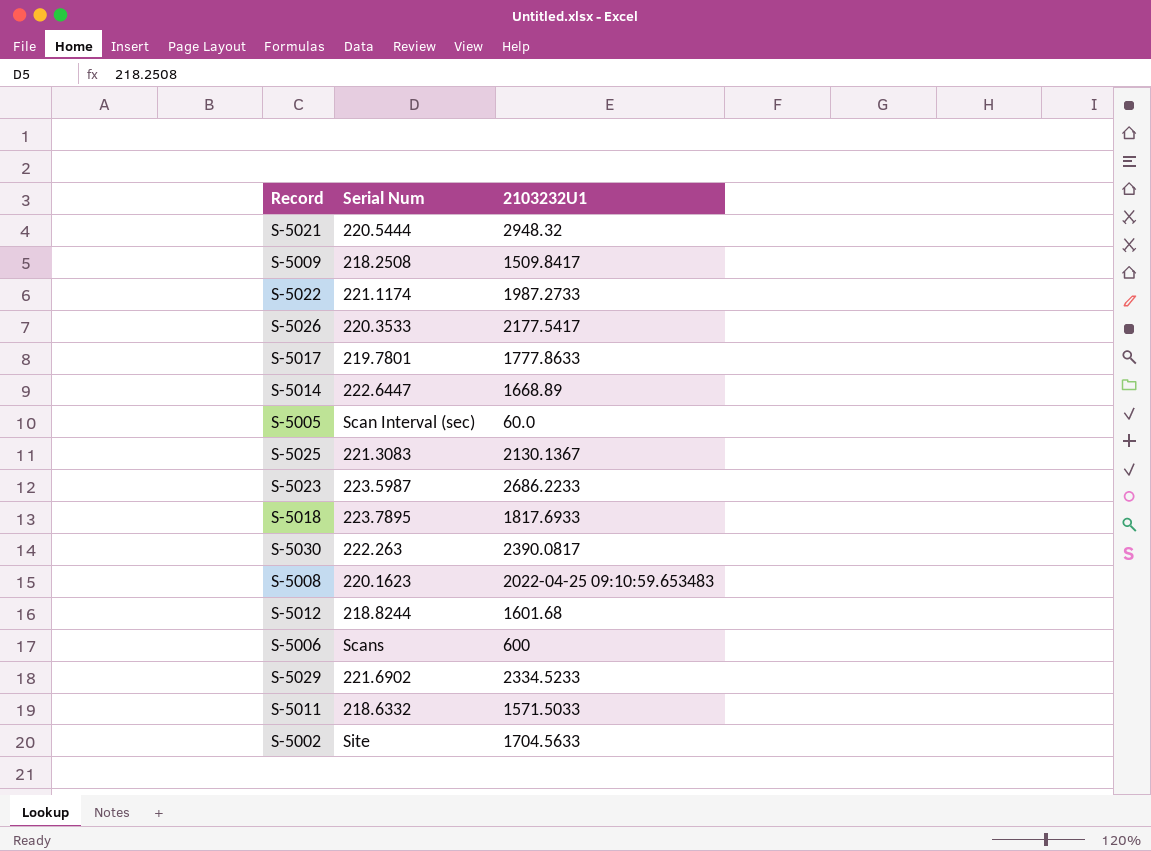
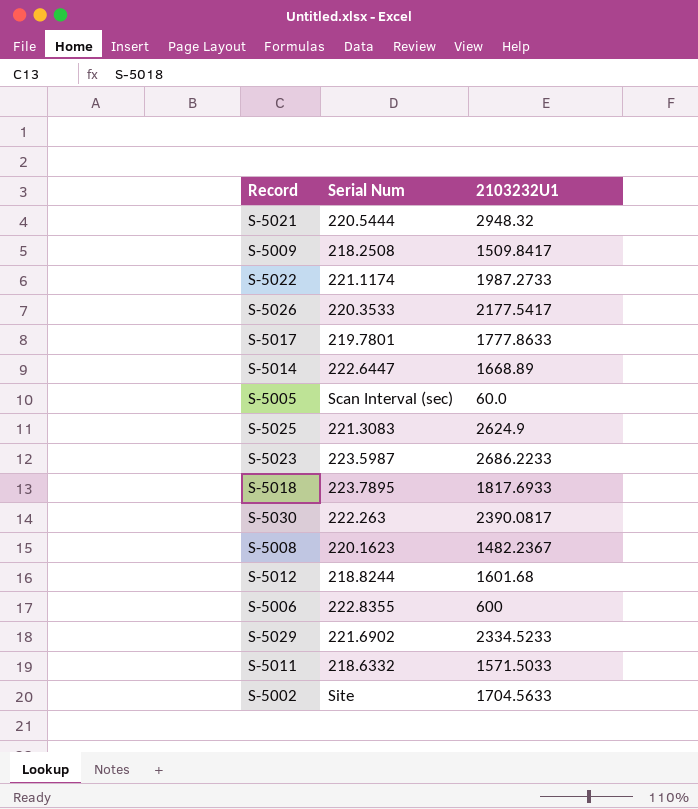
S-5025 | 2103232U1: 2130.1367 -> 2624.9
S-5008 | 2103232U1: 2022-04-25 09:10:59.653483 -> 1482.2367
S-5006 | Serial Num: Scans -> 222.8355

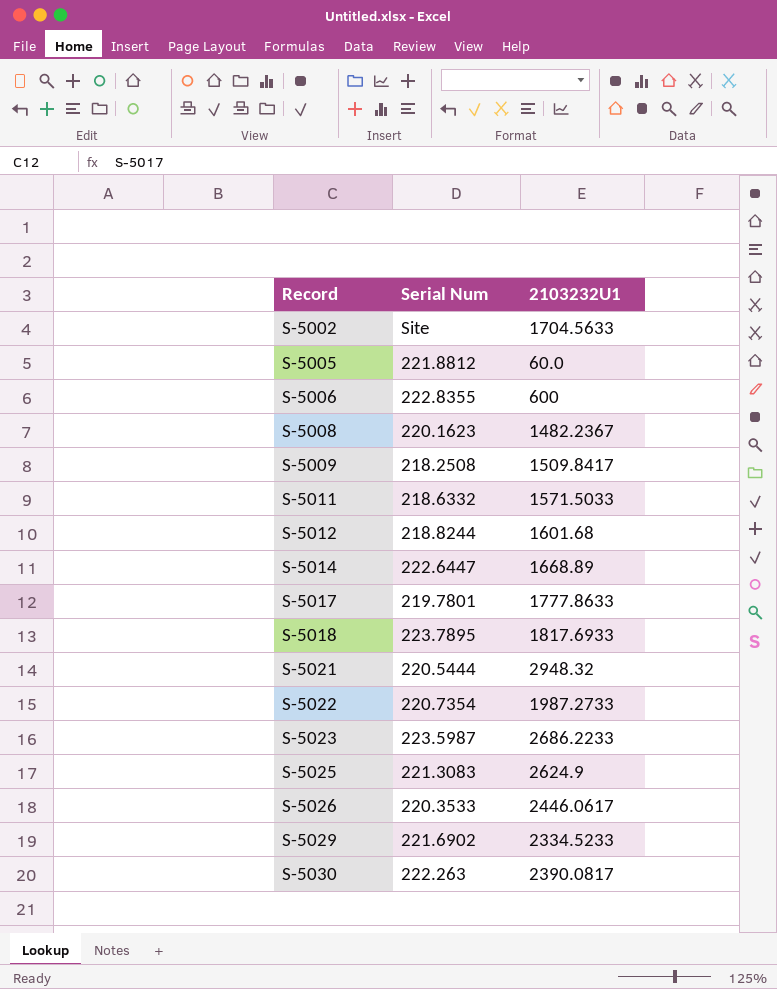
row order: none -> Record ascending
S-5005 | Serial Num: Scan Interval (sec) -> 221.8812
S-5022 | Serial Num: 221.1174 -> 220.7354
S-5026 | 2103232U1: 2177.5417 -> 2446.0617

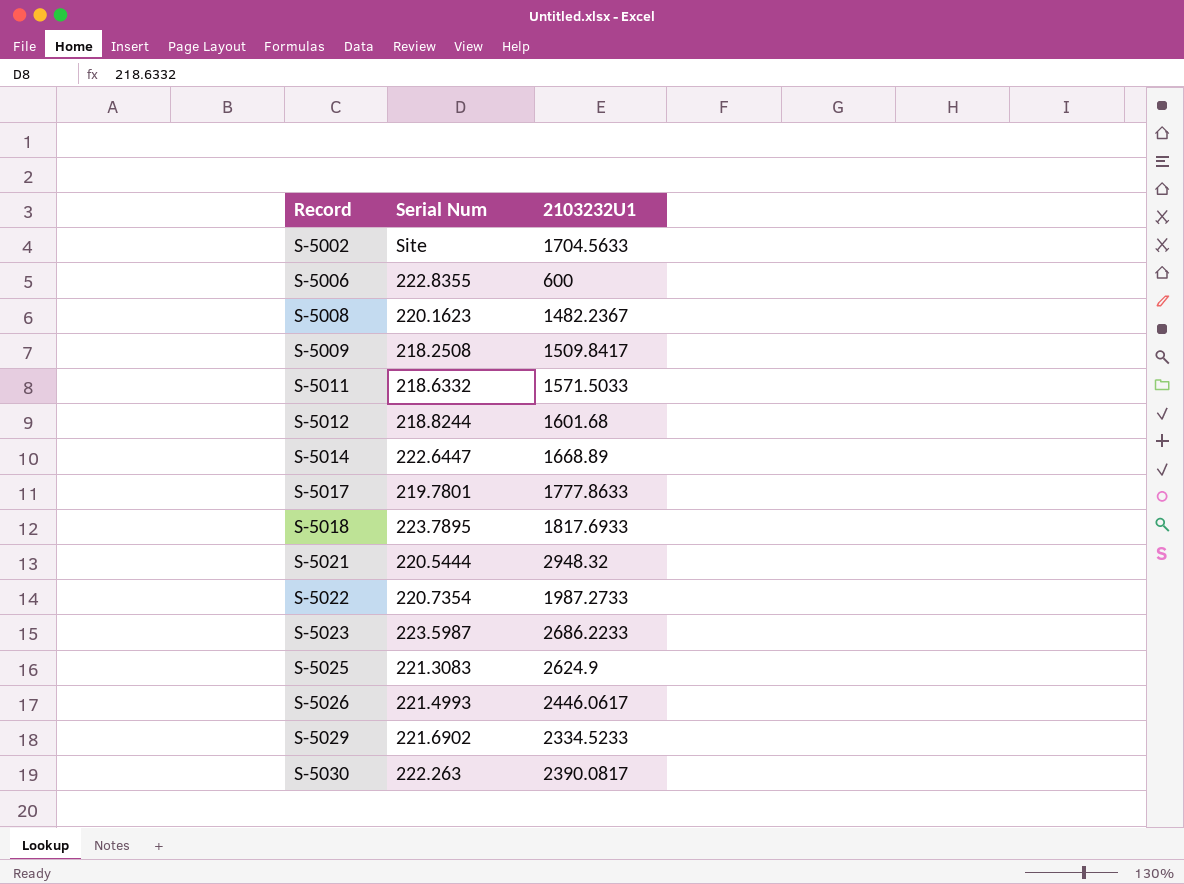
row S-5005: 221.8812 | 60.0 -> none
S-5026 | Serial Num: 220.3533 -> 221.4993

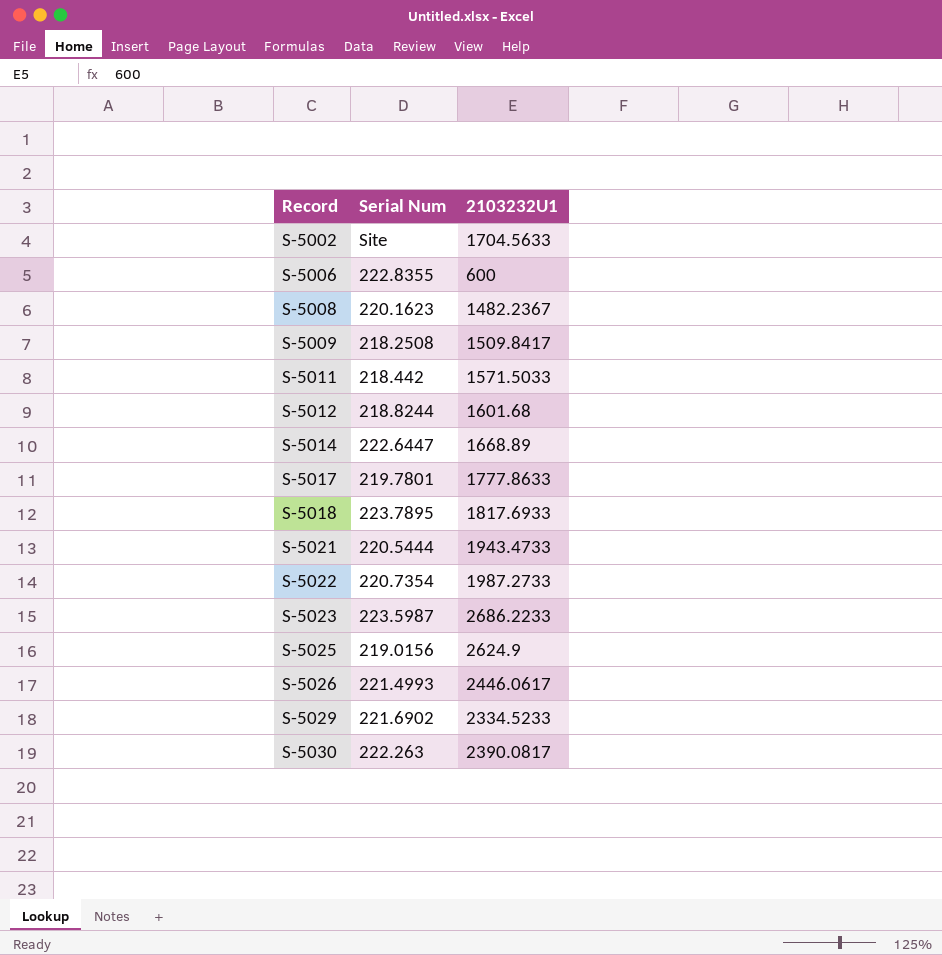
S-5011 | Serial Num: 218.6332 -> 218.442
S-5021 | 2103232U1: 2948.32 -> 1943.4733
S-5025 | Serial Num: 221.3083 -> 219.0156

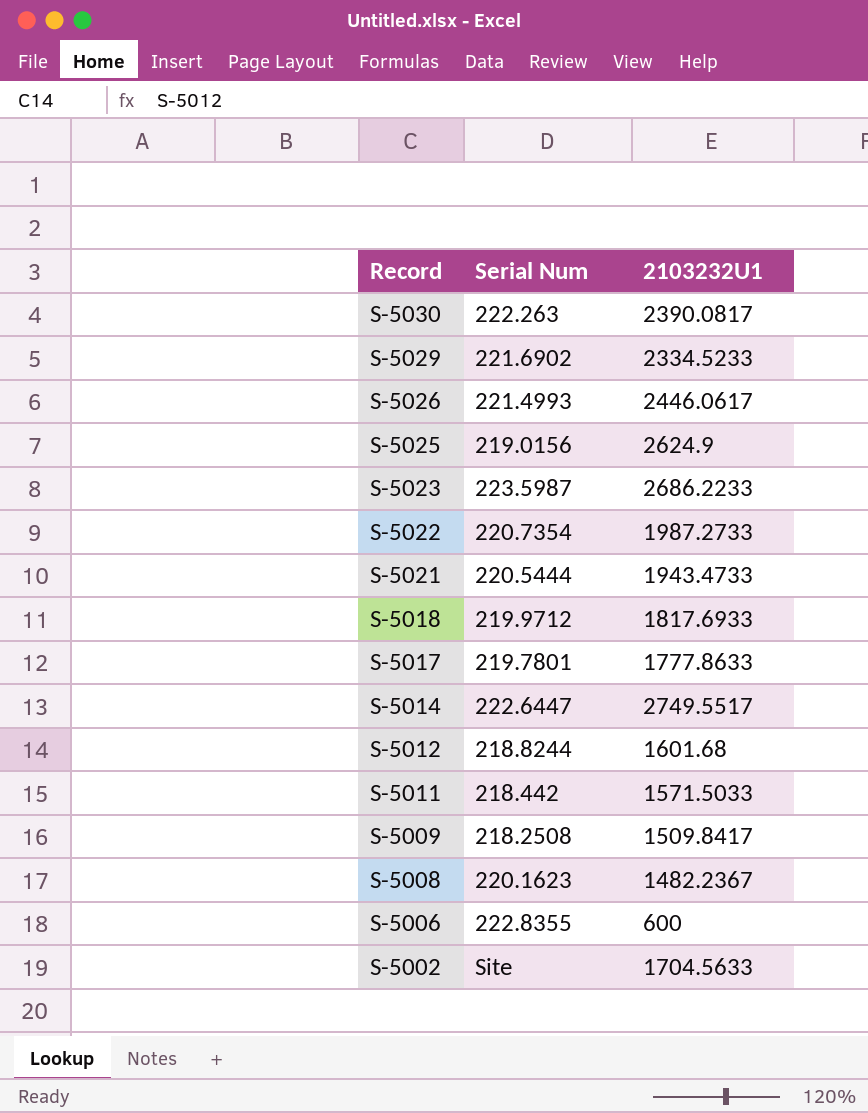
row order: Record ascending -> Record descending
S-5018 | Serial Num: 223.7895 -> 219.9712
S-5014 | 2103232U1: 1668.89 -> 2749.5517

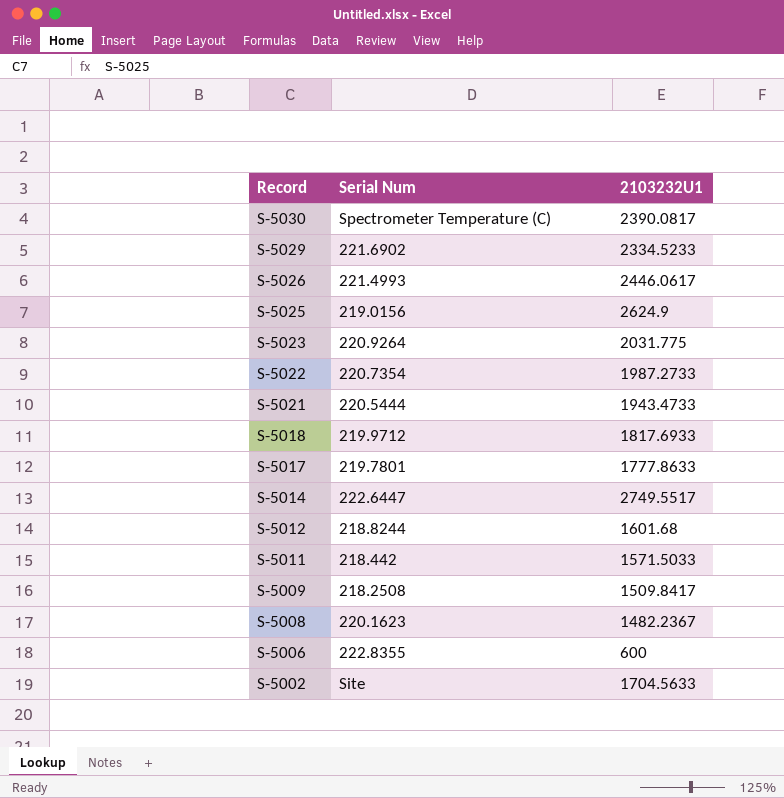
S-5030 | Serial Num: 222.263 -> Spectrometer Temperature (C)
S-5023 | Serial Num: 223.5987 -> 220.9264
S-5023 | 2103232U1: 2686.2233 -> 2031.775

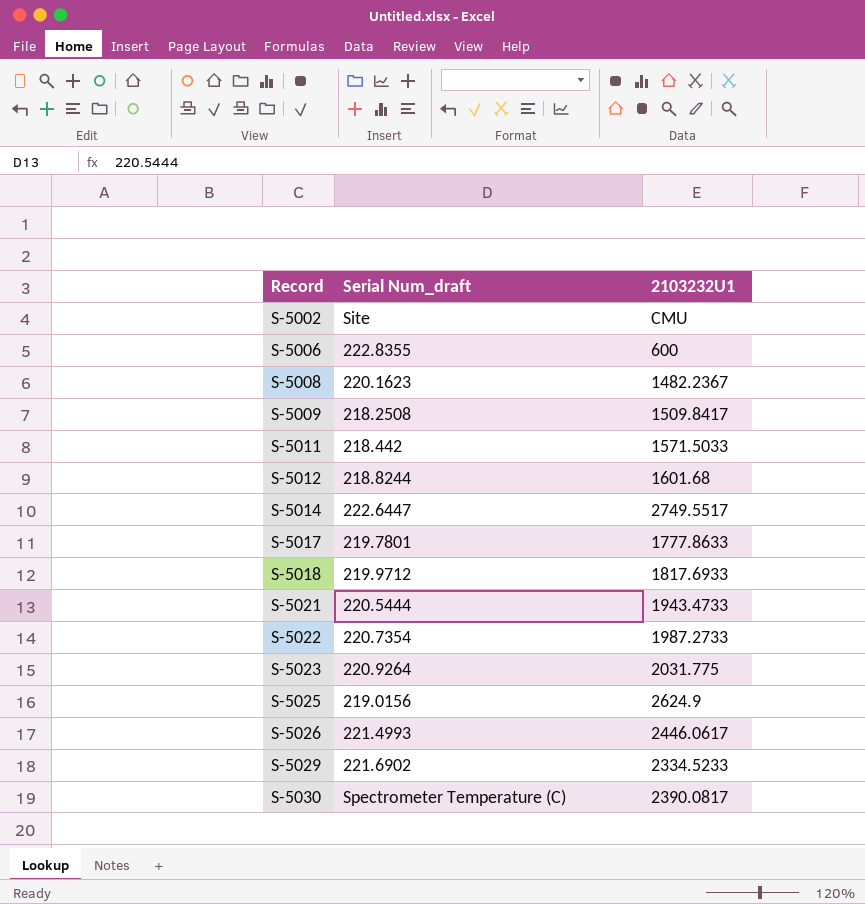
row order: Record descending -> Record ascending
column name: Serial Num -> Serial Num_draft
S-5002 | 2103232U1: 1704.5633 -> CMU

